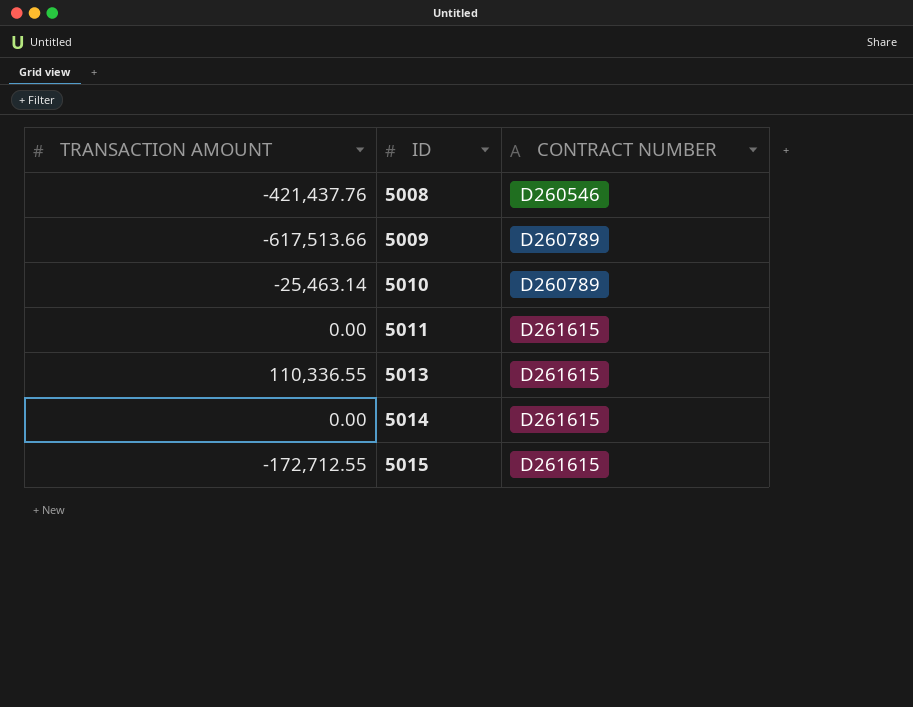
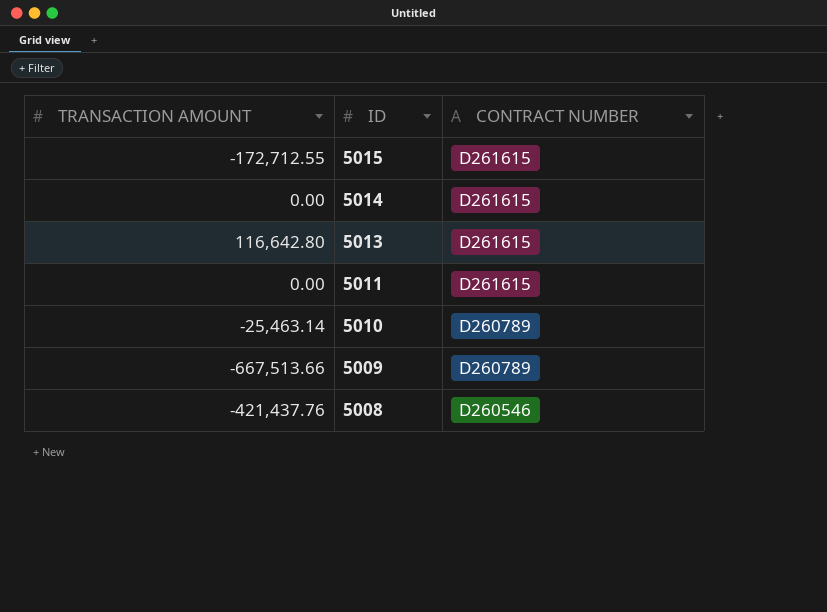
row order: ID ascending -> ID descending
5013 | TRANSACTION AMOUNT: 110,336.55 -> 116,642.80
5009 | TRANSACTION AMOUNT: -617,513.66 -> -667,513.66

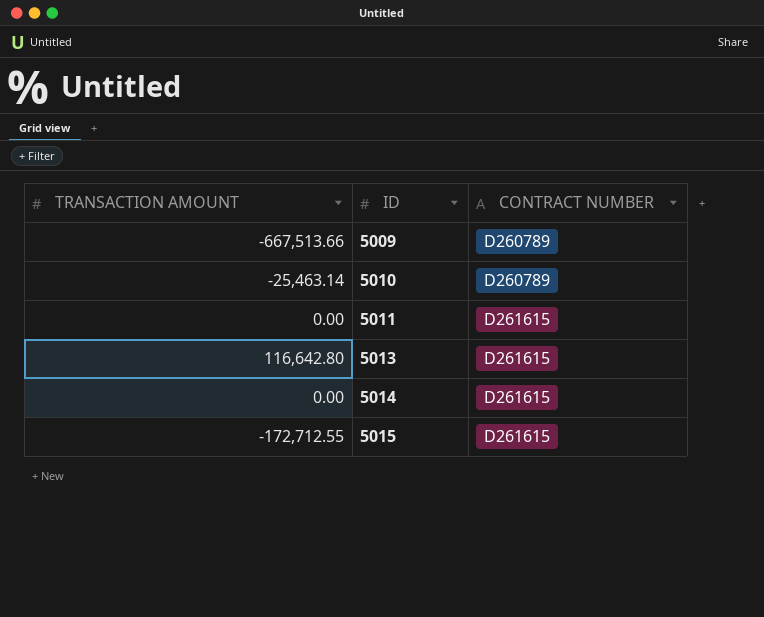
row order: ID descending -> ID ascending
row 5008: -421,437.76 | D260546 -> none

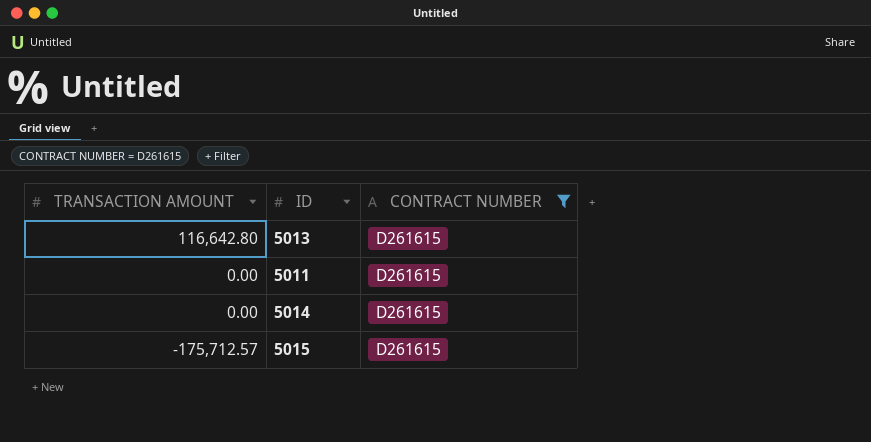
filter: none -> CONTRACT NUMBER = D261615
row order: ID ascending -> TRANSACTION AMOUNT descending
5015 | TRANSACTION AMOUNT: -172,712.55 -> -175,712.57

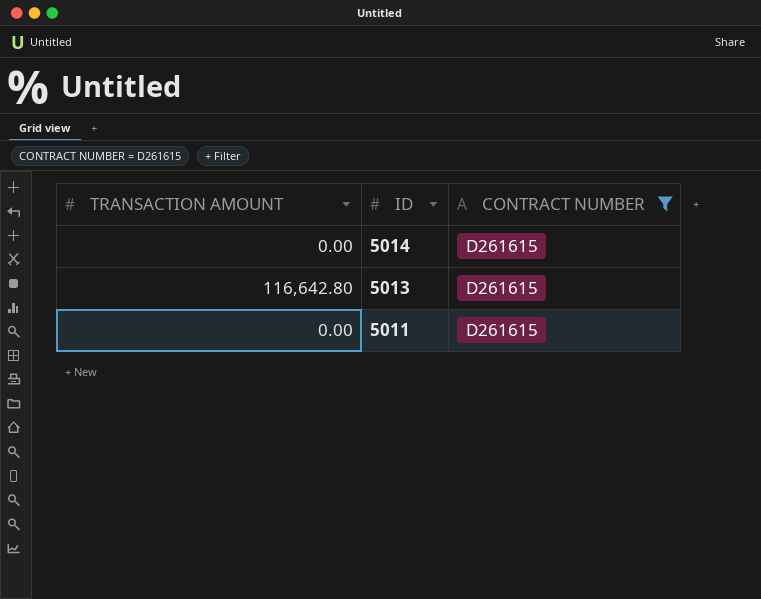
row order: TRANSACTION AMOUNT descending -> ID descending
row 5015: -175,712.57 | D261615 -> none

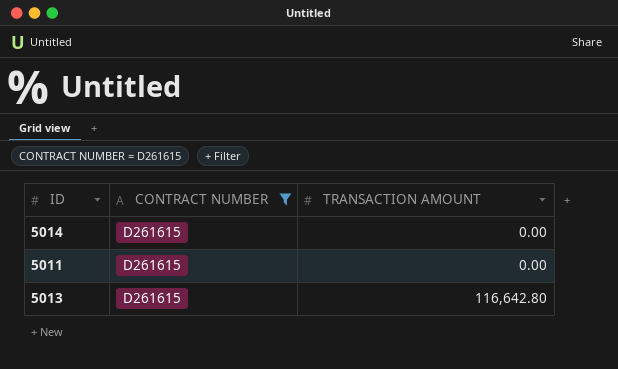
row order: ID descending -> TRANSACTION AMOUNT ascending
column TRANSACTION AMOUNT | position: 1 -> 3

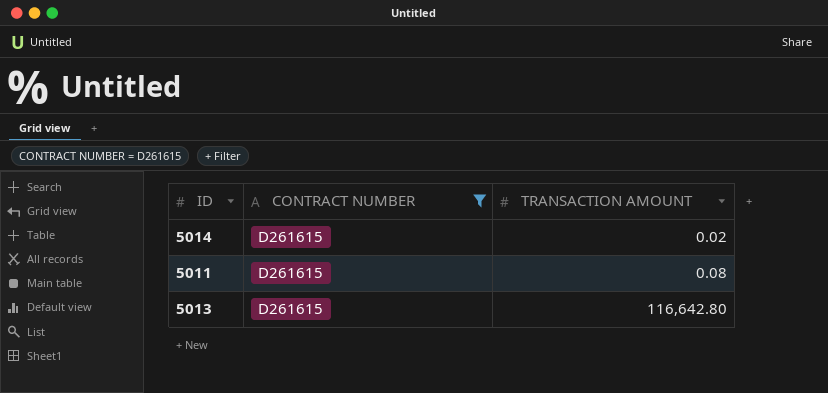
5014 | TRANSACTION AMOUNT: 0.00 -> 0.02
5011 | TRANSACTION AMOUNT: 0.00 -> 0.08

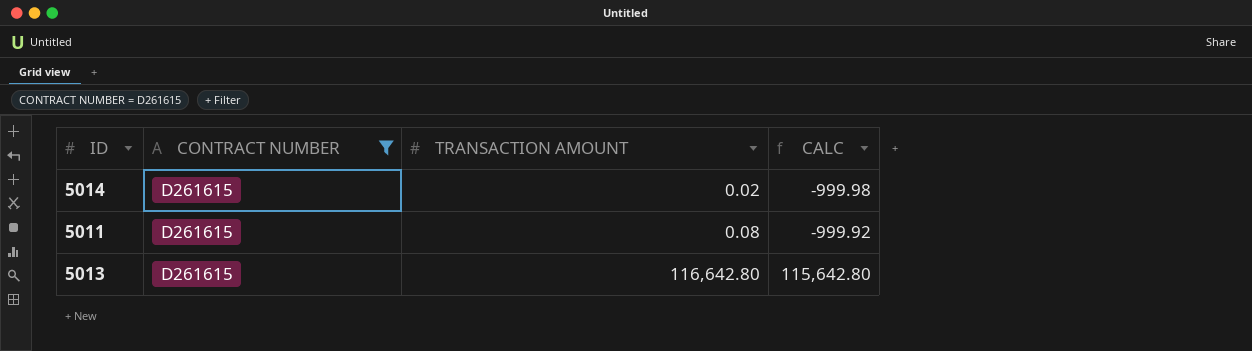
column CALC | formula: none -> [TRANSACTION AMOUNT] - 1000

